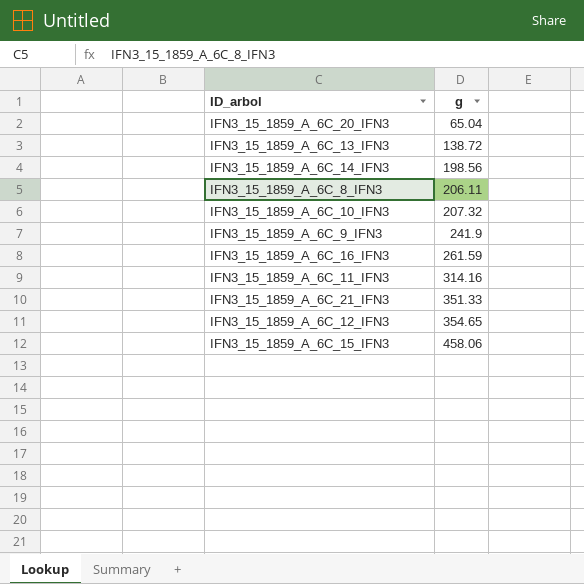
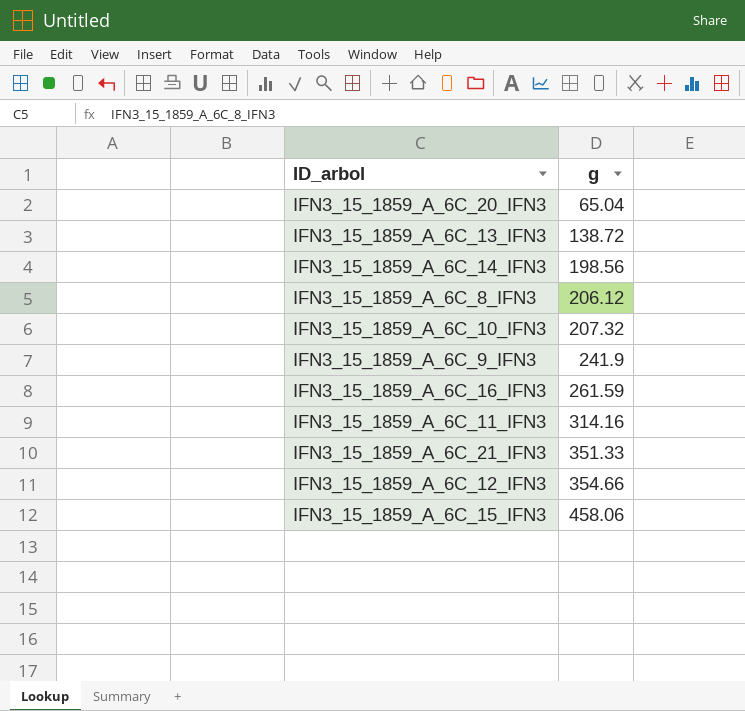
IFN3_15_1859_A_6C_8_IFN3 | g: 206.11 -> 206.12
IFN3_15_1859_A_6C_12_IFN3 | g: 354.65 -> 354.66

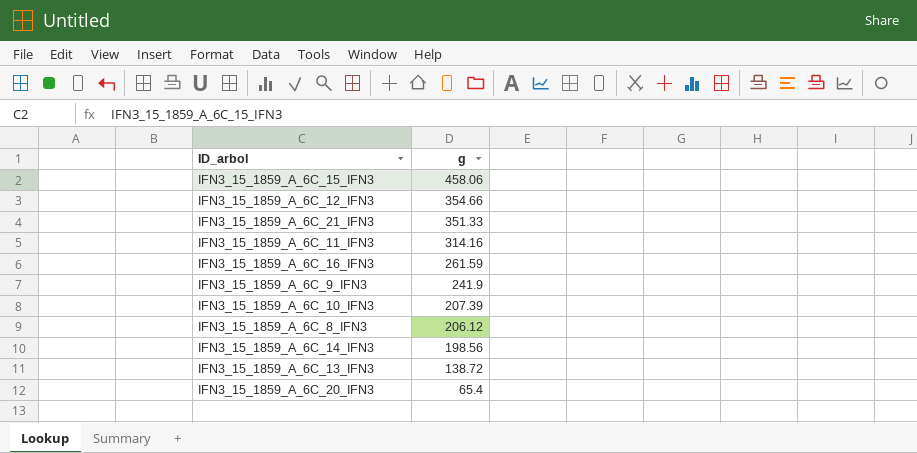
row order: g ascending -> g descending
IFN3_15_1859_A_6C_10_IFN3 | g: 207.32 -> 207.39
IFN3_15_1859_A_6C_20_IFN3 | g: 65.04 -> 65.4

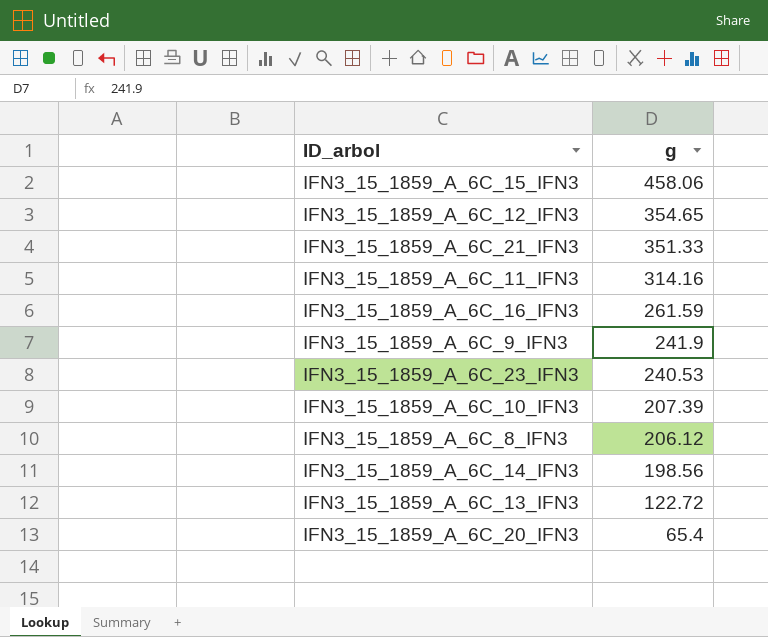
IFN3_15_1859_A_6C_12_IFN3 | g: 354.66 -> 354.65
row IFN3_15_1859_A_6C_23_IFN3: none -> 240.53
IFN3_15_1859_A_6C_13_IFN3 | g: 138.72 -> 122.72

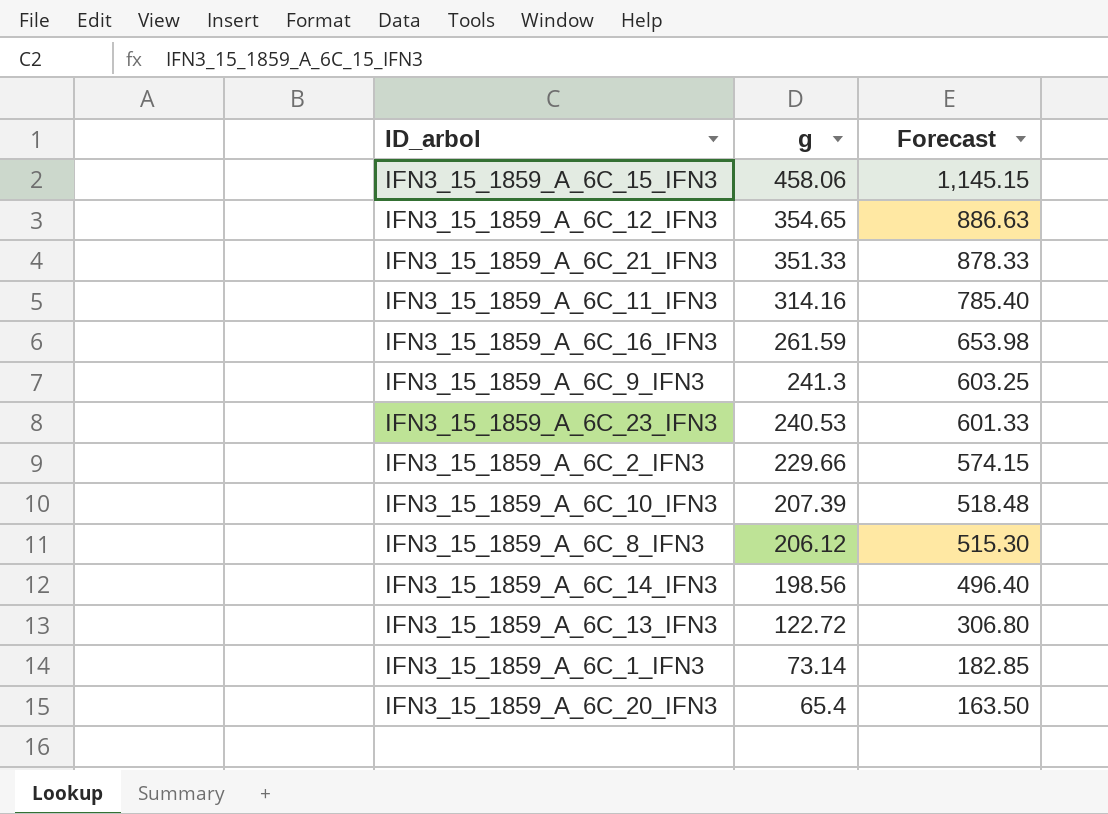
column Forecast | formula: none -> [g] * 2.5
IFN3_15_1859_A_6C_9_IFN3 | g: 241.9 -> 241.3
row IFN3_15_1859_A_6C_2_IFN3: none -> 229.66 | 574.15
row IFN3_15_1859_A_6C_1_IFN3: none -> 73.14 | 182.85

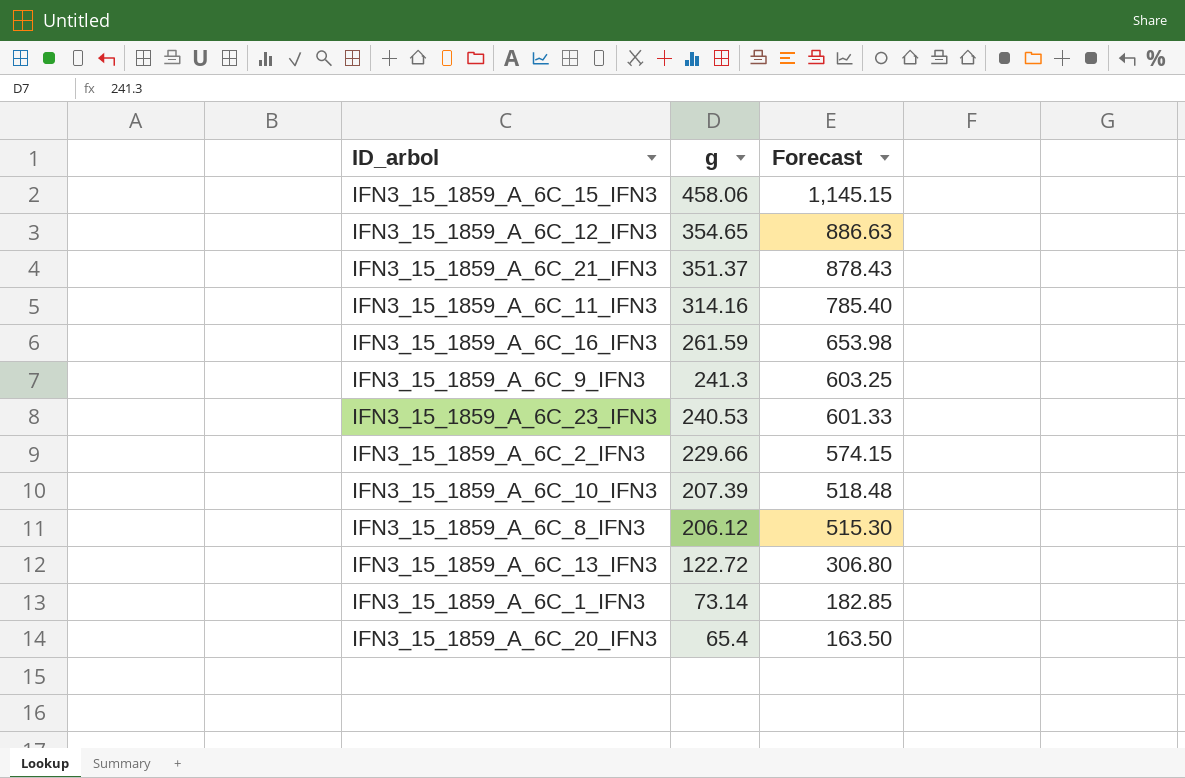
row IFN3_15_1859_A_6C_14_IFN3: 198.56 | 496.40 -> none
IFN3_15_1859_A_6C_21_IFN3 | g: 351.33 -> 351.37
IFN3_15_1859_A_6C_21_IFN3 | Forecast: 878.33 -> 878.43

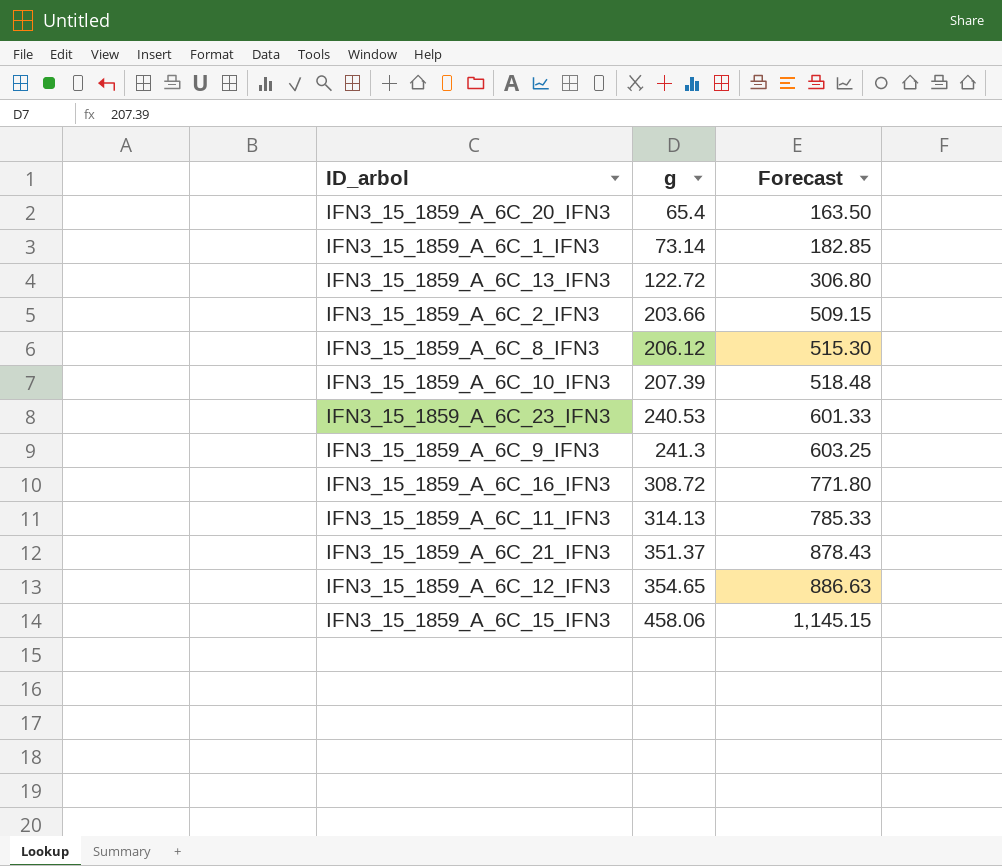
row order: g descending -> g ascending
IFN3_15_1859_A_6C_2_IFN3 | g: 229.66 -> 203.66
IFN3_15_1859_A_6C_2_IFN3 | Forecast: 574.15 -> 509.15
IFN3_15_1859_A_6C_16_IFN3 | g: 261.59 -> 308.72
IFN3_15_1859_A_6C_16_IFN3 | Forecast: 653.98 -> 771.80
IFN3_15_1859_A_6C_11_IFN3 | g: 314.16 -> 314.13
IFN3_15_1859_A_6C_11_IFN3 | Forecast: 785.40 -> 785.33

